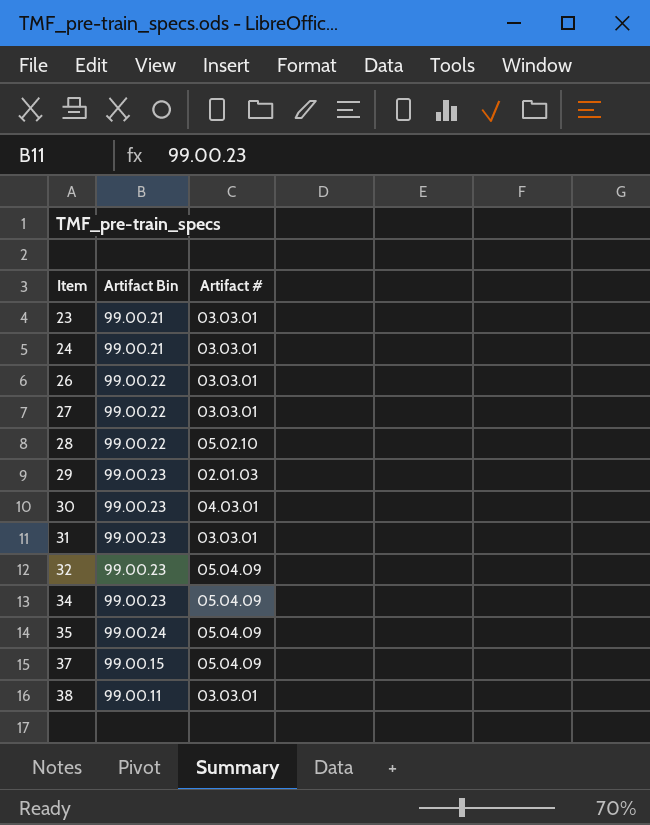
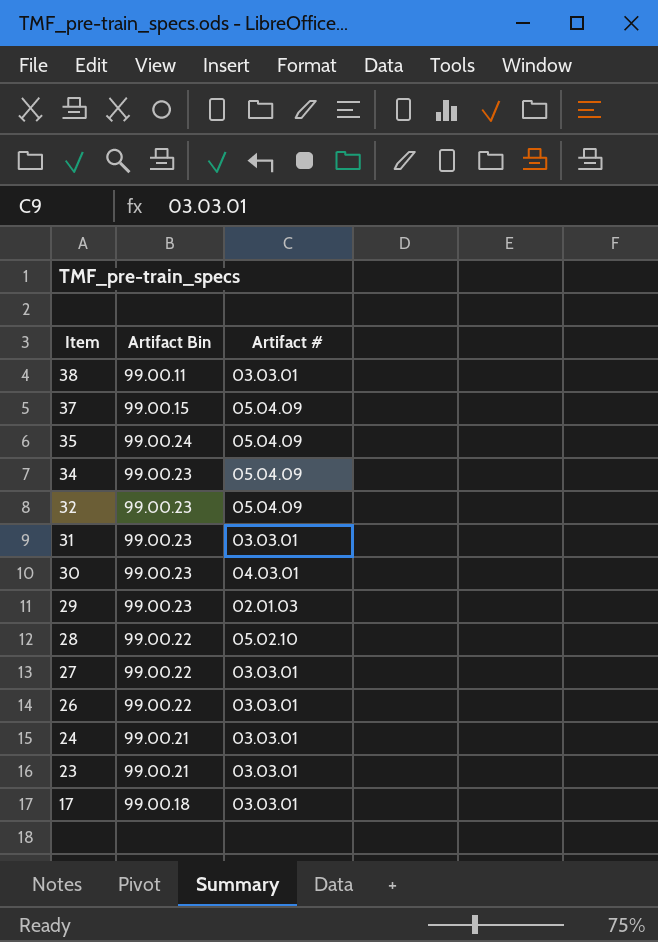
row order: Item ascending -> Item descending
row 17: none -> 99.00.18 | 03.03.01

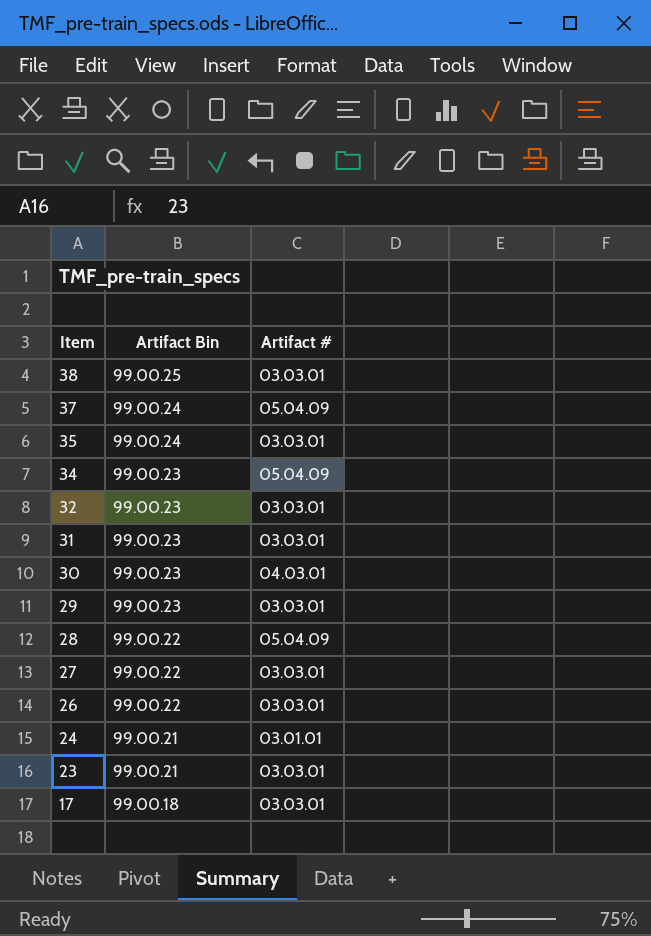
38 | Artifact Bin: 99.00.11 -> 99.00.25
37 | Artifact Bin: 99.00.15 -> 99.00.24
35 | Artifact #: 05.04.09 -> 03.03.01
32 | Artifact #: 05.04.09 -> 03.03.01
29 | Artifact #: 02.01.03 -> 03.03.01
28 | Artifact #: 05.02.10 -> 05.04.09
24 | Artifact #: 03.03.01 -> 03.01.01

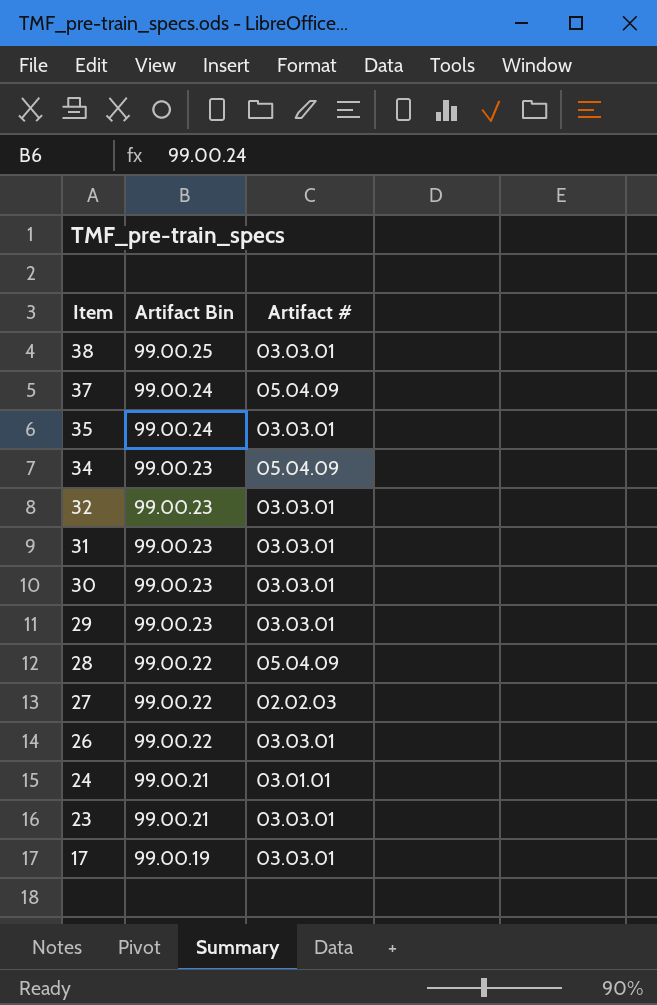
30 | Artifact #: 04.03.01 -> 03.03.01
27 | Artifact #: 03.03.01 -> 02.02.03
17 | Artifact Bin: 99.00.18 -> 99.00.19

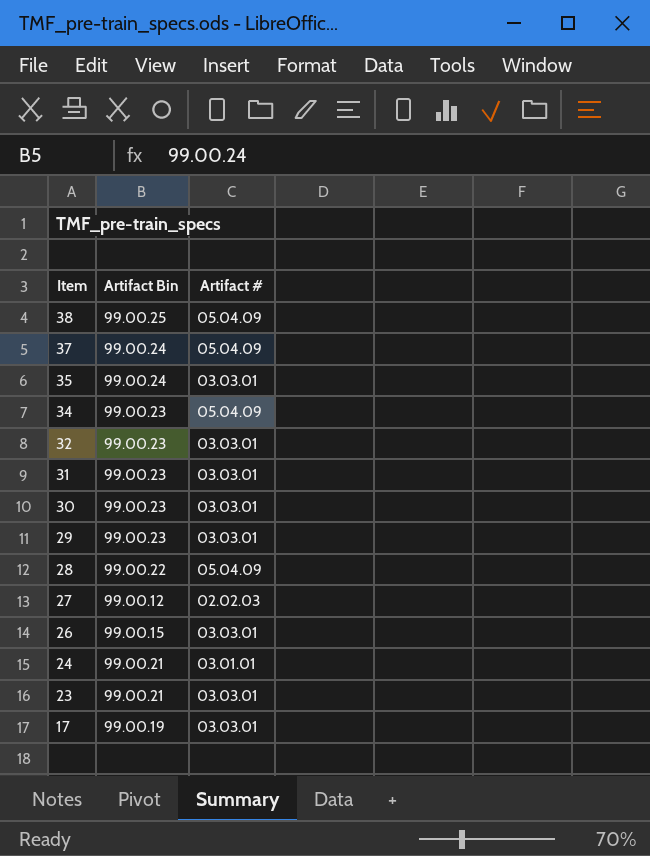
38 | Artifact #: 03.03.01 -> 05.04.09
27 | Artifact Bin: 99.00.22 -> 99.00.12
26 | Artifact Bin: 99.00.22 -> 99.00.15

